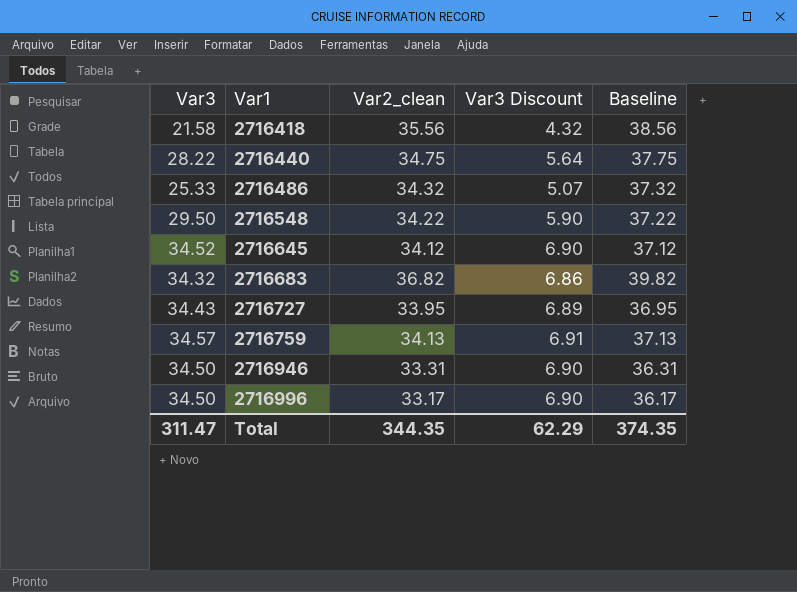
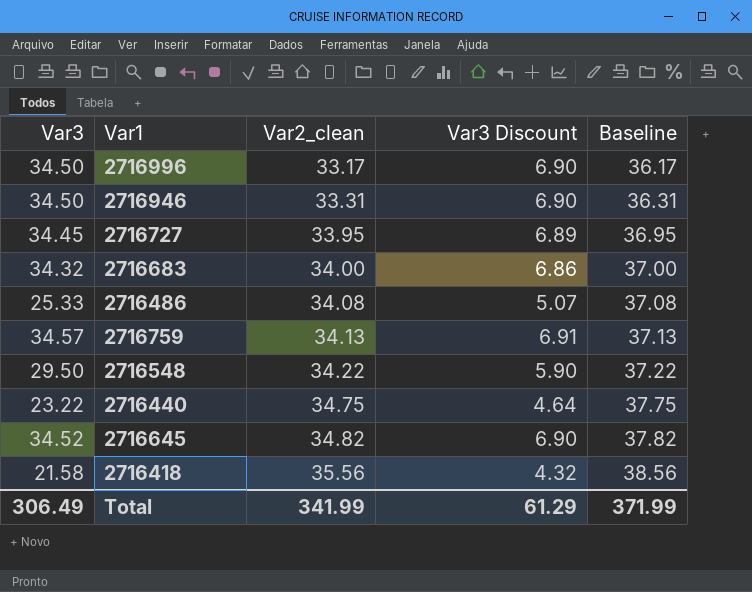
row order: Var1 ascending -> Var2_clean ascending
2716727 | Var3: 34.43 -> 34.45
2716683 | Var2_clean: 36.82 -> 34.00
2716683 | Baseline: 39.82 -> 37.00
2716486 | Var2_clean: 34.32 -> 34.08
2716486 | Baseline: 37.32 -> 37.08
2716440 | Var3: 28.22 -> 23.22
2716440 | Var3 Discount: 5.64 -> 4.64
2716645 | Var2_clean: 34.12 -> 34.82
2716645 | Baseline: 37.12 -> 37.82
Total | Var3: 311.47 -> 306.49
Total | Var2_clean: 344.35 -> 341.99
Total | Var3 Discount: 62.29 -> 61.29
Total | Baseline: 374.35 -> 371.99

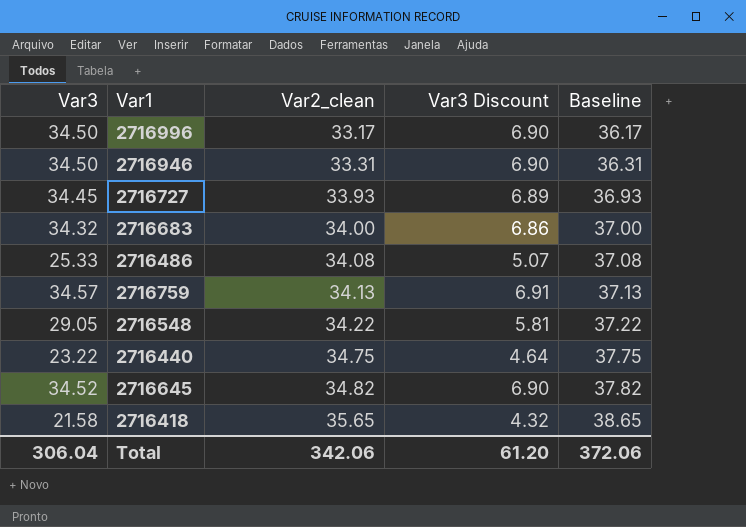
2716727 | Var2_clean: 33.95 -> 33.93
2716727 | Baseline: 36.95 -> 36.93
2716548 | Var3: 29.50 -> 29.05
2716548 | Var3 Discount: 5.90 -> 5.81
2716418 | Var2_clean: 35.56 -> 35.65
2716418 | Baseline: 38.56 -> 38.65
Total | Var3: 306.49 -> 306.04
Total | Var2_clean: 341.99 -> 342.06
Total | Var3 Discount: 61.29 -> 61.20
Total | Baseline: 371.99 -> 372.06

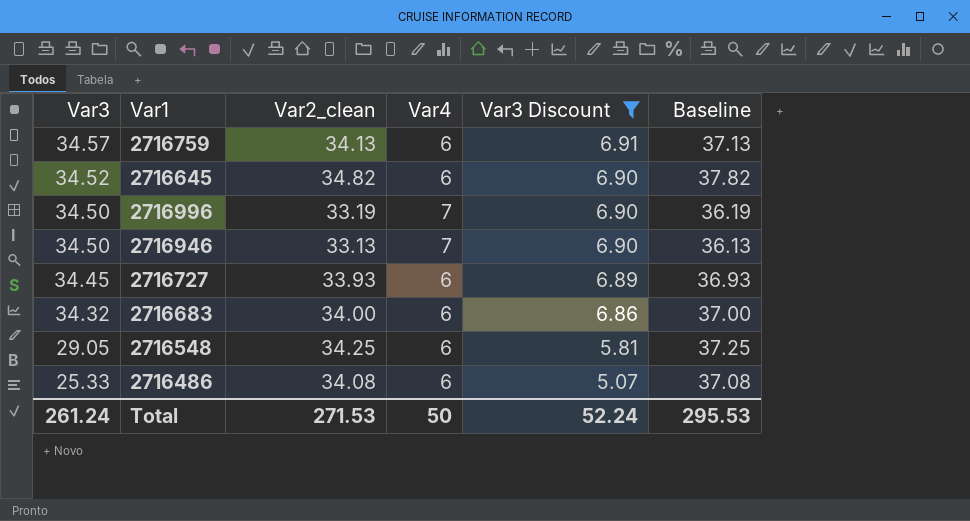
filter: none -> Var3 Discount >= 5.07
row order: Var2_clean ascending -> Var3 descending
column Var4 | position: none -> 4
2716996 | Var2_clean: 33.17 -> 33.19
2716996 | Baseline: 36.17 -> 36.19
2716946 | Var2_clean: 33.31 -> 33.13
2716946 | Baseline: 36.31 -> 36.13
2716548 | Var2_clean: 34.22 -> 34.25
2716548 | Baseline: 37.22 -> 37.25
Total | Var3: 306.04 -> 261.24
Total | Var2_clean: 342.06 -> 271.53
Total | Var3 Discount: 61.20 -> 52.24
Total | Baseline: 372.06 -> 295.53

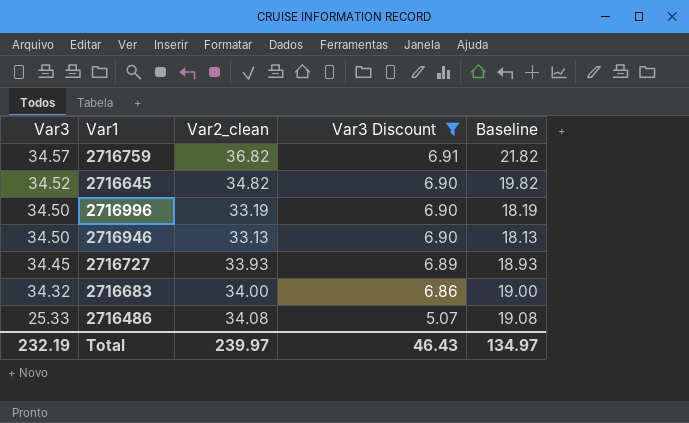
column Var4 | position: 4 -> none
column Baseline | formula: [Var2_clean] + 3 -> [Var2_clean] - 15
row 2716548: 29.05 | 34.25 | 6 | 5.81 | 37.25 -> none
2716759 | Var2_clean: 34.13 -> 36.82
Total | Var3: 261.24 -> 232.19
Total | Var2_clean: 271.53 -> 239.97
Total | Var3 Discount: 52.24 -> 46.43
Total | Baseline: 295.53 -> 134.97

